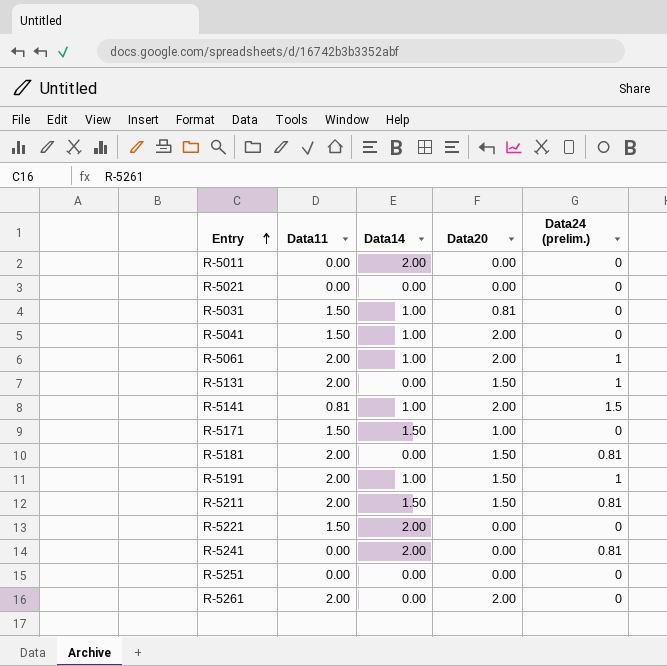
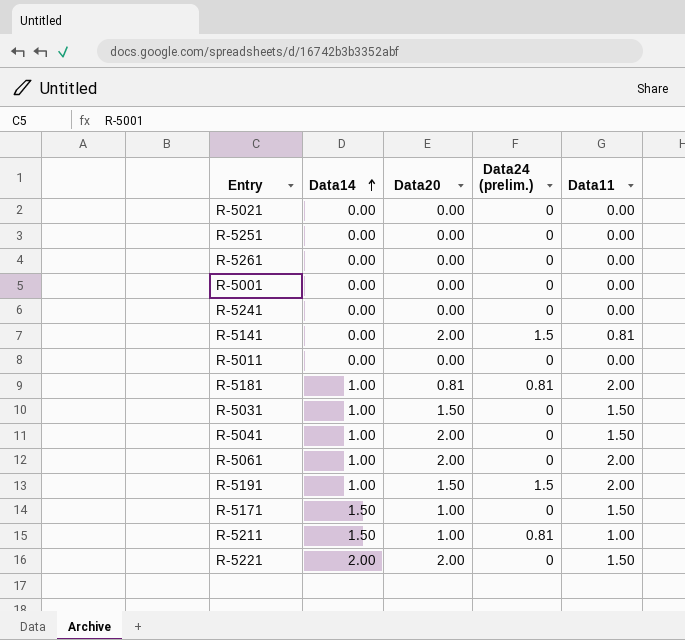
row order: Entry ascending -> Data14 ascending
column Data11 | position: 2 -> 5
row R-5131: 2.00 | 0.00 | 1.50 | 1 -> none
R-5261 | Data20: 2.00 -> 0.00
R-5261 | Data11: 2.00 -> 0.00
row R-5001: none -> 0.00 | 0.00 | 0 | 0.00
R-5241 | Data14: 2.00 -> 0.00
R-5241 | Data24 (prelim.): 0.81 -> 0
R-5141 | Data14: 1.00 -> 0.00
R-5011 | Data14: 2.00 -> 0.00
R-5181 | Data14: 0.00 -> 1.00
R-5181 | Data20: 1.50 -> 0.81
R-5031 | Data20: 0.81 -> 1.50
R-5061 | Data24 (prelim.): 1 -> 0
R-5191 | Data24 (prelim.): 1 -> 1.5
R-5211 | Data20: 1.50 -> 1.00
R-5211 | Data11: 2.00 -> 1.00
R-5221 | Data20: 0.00 -> 2.00

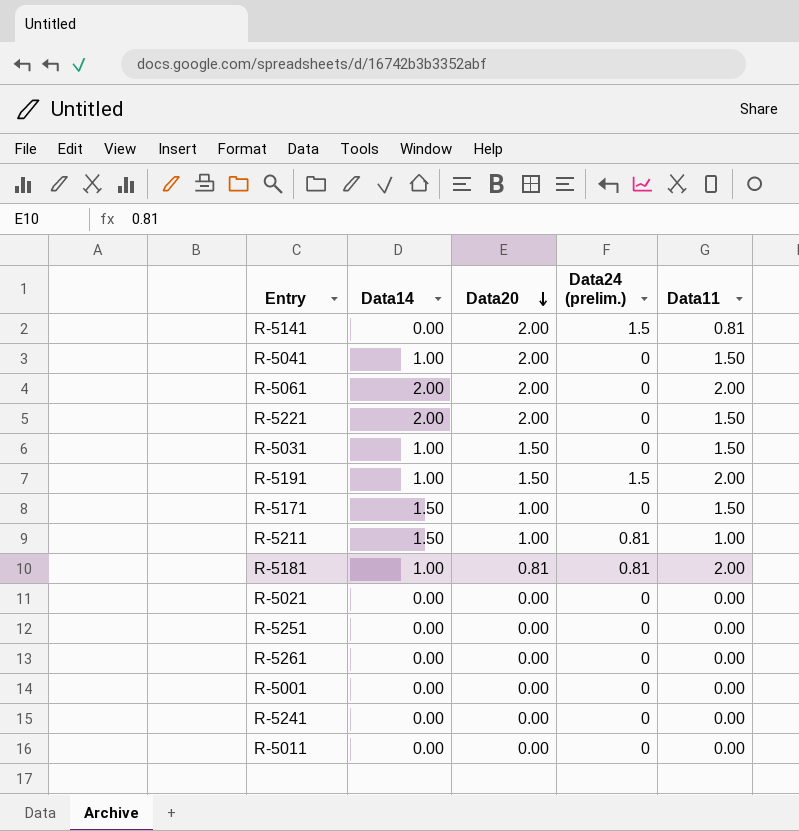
row order: Data14 ascending -> Data20 descending
R-5061 | Data14: 1.00 -> 2.00

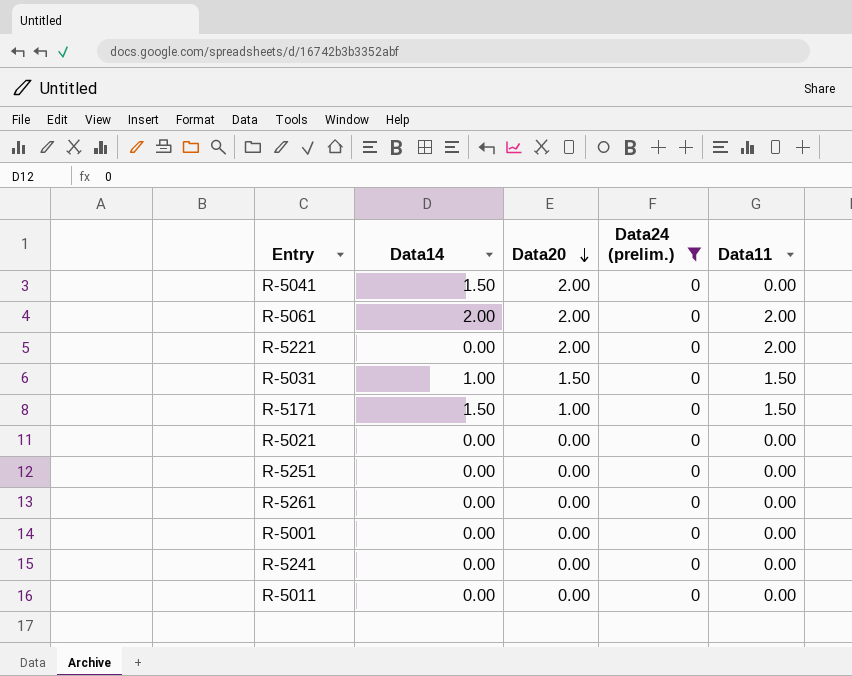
filter: none -> Data24 (prelim.) = 0
R-5041 | Data14: 1.00 -> 1.50
R-5041 | Data11: 1.50 -> 0.00
R-5221 | Data14: 2.00 -> 0.00
R-5221 | Data11: 1.50 -> 2.00

